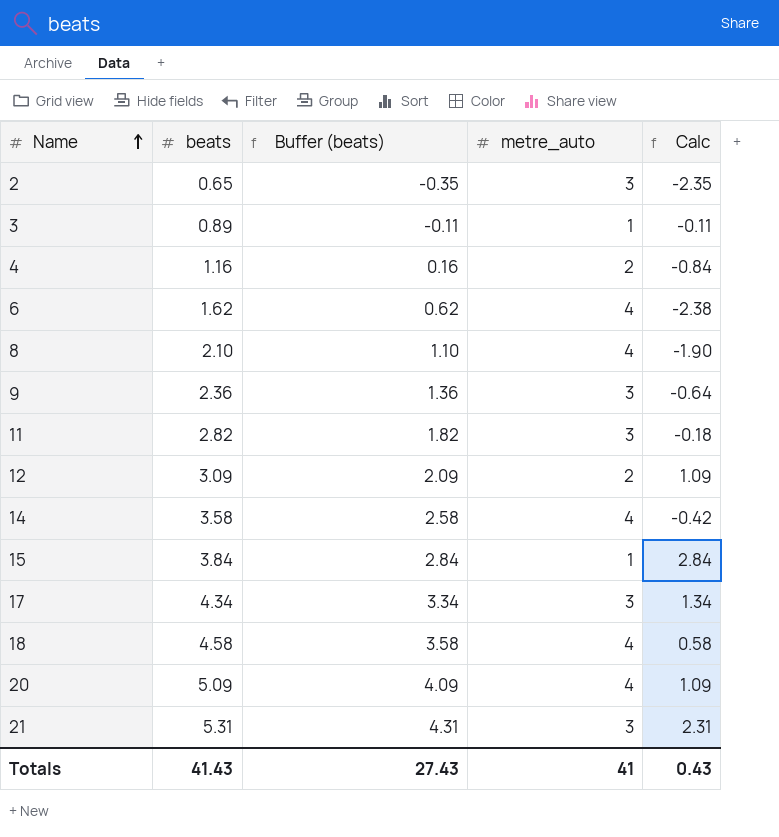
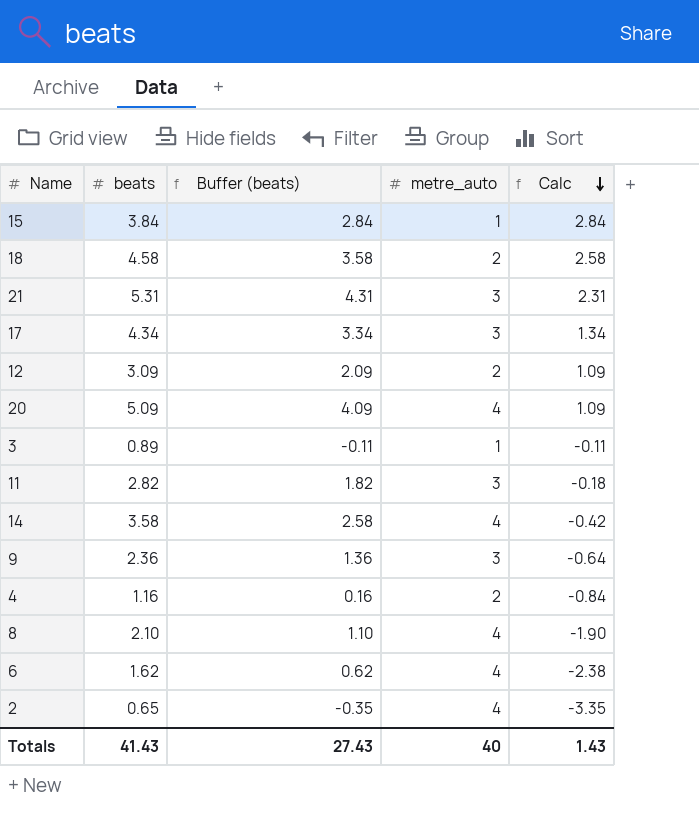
row order: Name ascending -> Calc descending
18 | metre_auto: 4 -> 2
18 | Calc: 0.58 -> 2.58
2 | metre_auto: 3 -> 4
2 | Calc: -2.35 -> -3.35
Totals | metre_auto: 41 -> 40
Totals | Calc: 0.43 -> 1.43

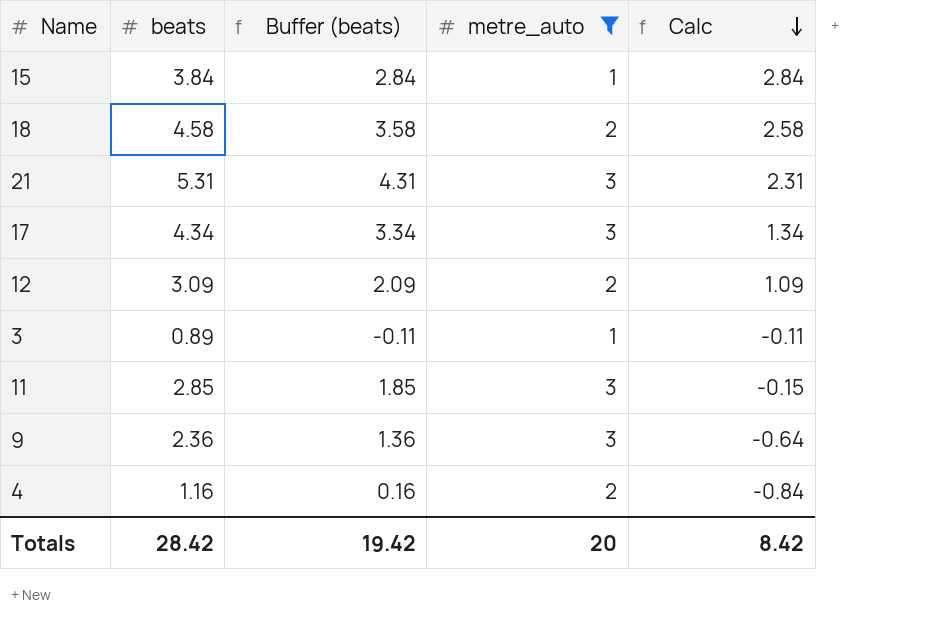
filter: none -> metre_auto != 4
11 | beats: 2.82 -> 2.85
11 | Buffer (beats): 1.82 -> 1.85
11 | Calc: -0.18 -> -0.15
Totals | beats: 41.43 -> 28.42
Totals | Buffer (beats): 27.43 -> 19.42
Totals | metre_auto: 40 -> 20
Totals | Calc: 1.43 -> 8.42

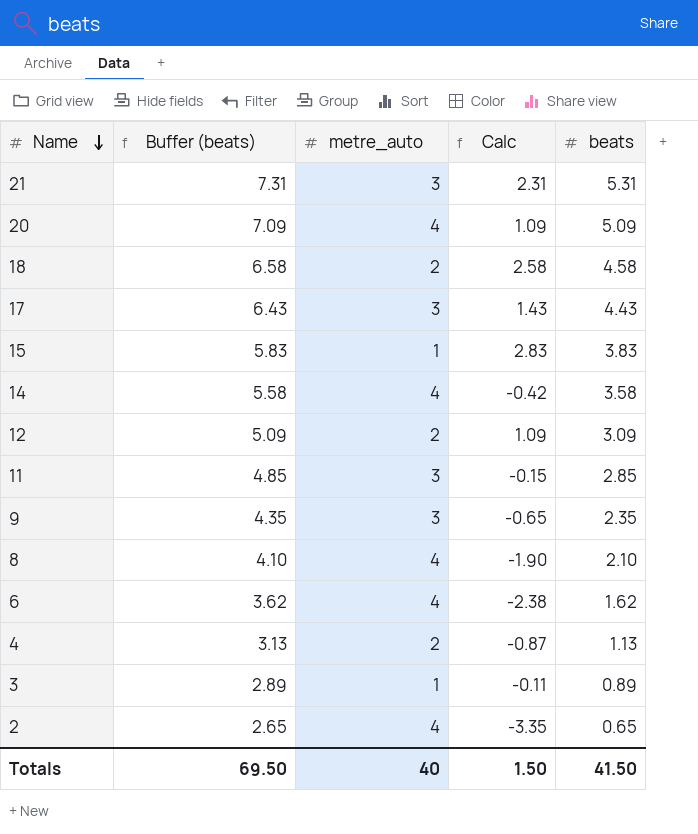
filter: metre_auto != 4 -> none
row order: Calc descending -> Name descending
column Buffer (beats) | formula: [beats] - 1 -> [beats] + 2
column beats | position: 2 -> 5
17 | Calc: 1.34 -> 1.43
17 | beats: 4.34 -> 4.43
15 | Calc: 2.84 -> 2.83
15 | beats: 3.84 -> 3.83
9 | Calc: -0.64 -> -0.65
9 | beats: 2.36 -> 2.35
4 | Calc: -0.84 -> -0.87
4 | beats: 1.16 -> 1.13
Totals | Buffer (beats): 19.42 -> 69.50
Totals | metre_auto: 20 -> 40
Totals | Calc: 8.42 -> 1.50
Totals | beats: 28.42 -> 41.50

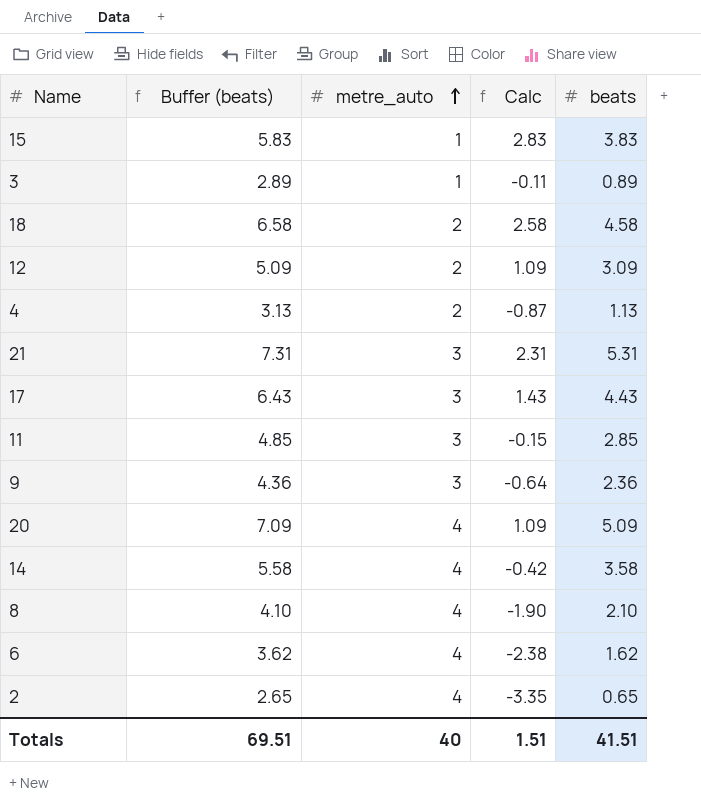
row order: Name descending -> metre_auto ascending
9 | Buffer (beats): 4.35 -> 4.36
9 | Calc: -0.65 -> -0.64
9 | beats: 2.35 -> 2.36
Totals | Buffer (beats): 69.50 -> 69.51
Totals | Calc: 1.50 -> 1.51
Totals | beats: 41.50 -> 41.51

